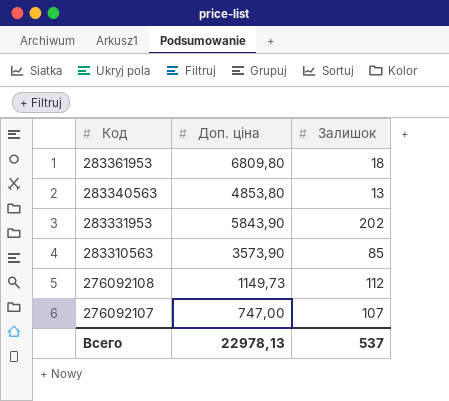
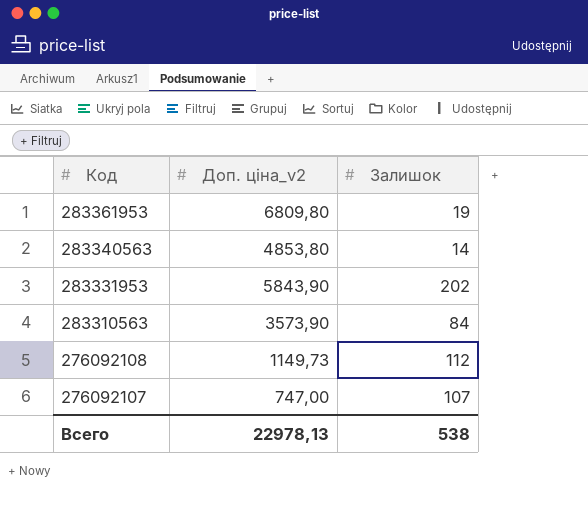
column name: Доп. ціна -> Доп. ціна_v2
283361953 | Залишок: 18 -> 19
283340563 | Залишок: 13 -> 14
283310563 | Залишок: 85 -> 84
Всего | Залишок: 537 -> 538

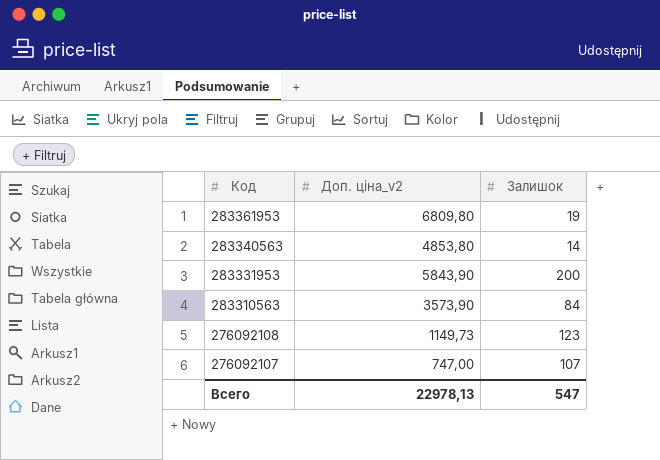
283331953 | Залишок: 202 -> 200
276092108 | Залишок: 112 -> 123
Всего | Залишок: 538 -> 547

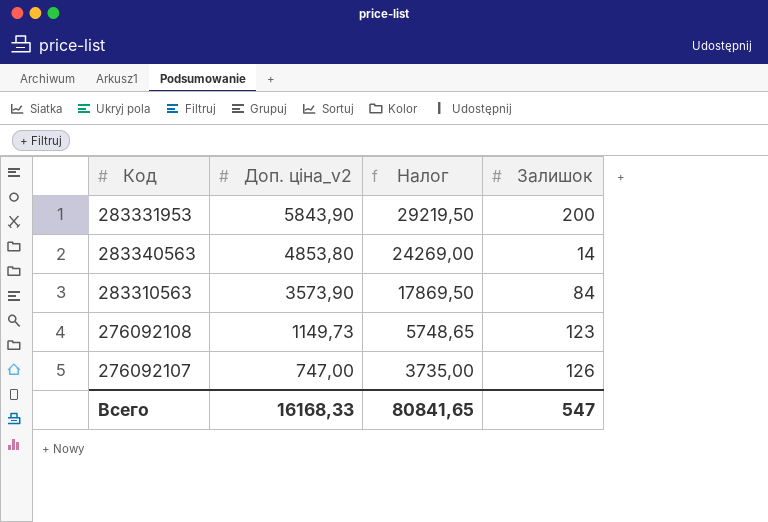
row order: Код descending -> Доп. ціна_v2 descending
column Налог | formula: none -> [Доп. ціна_v2] * 5
row 283361953: 6809,80 | 19 -> none
276092107 | Залишок: 107 -> 126
Всего | Доп. ціна_v2: 22978,13 -> 16168,33

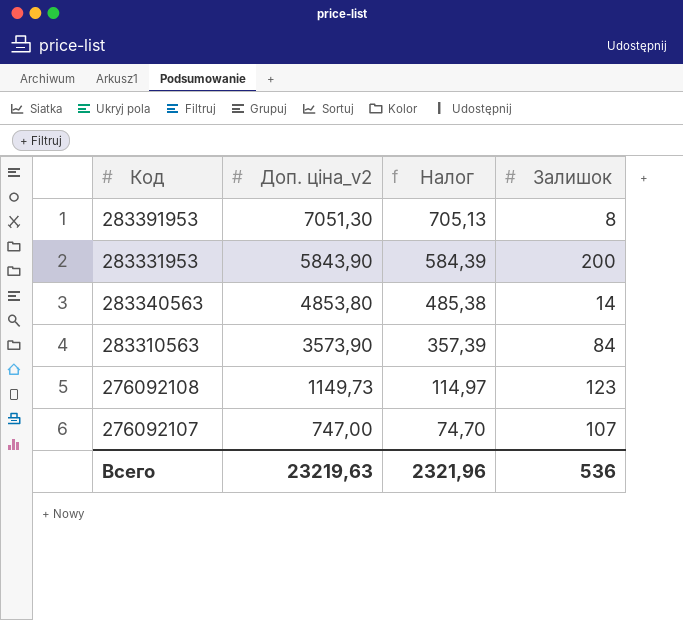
column Налог | formula: [Доп. ціна_v2] * 5 -> [Доп. ціна_v2] * 0,1
row 283391953: none -> 7051,30 | 705,13 | 8
276092107 | Залишок: 126 -> 107
Всего | Доп. ціна_v2: 16168,33 -> 23219,63
Всего | Налог: 80841,65 -> 2321,96
Всего | Залишок: 547 -> 536

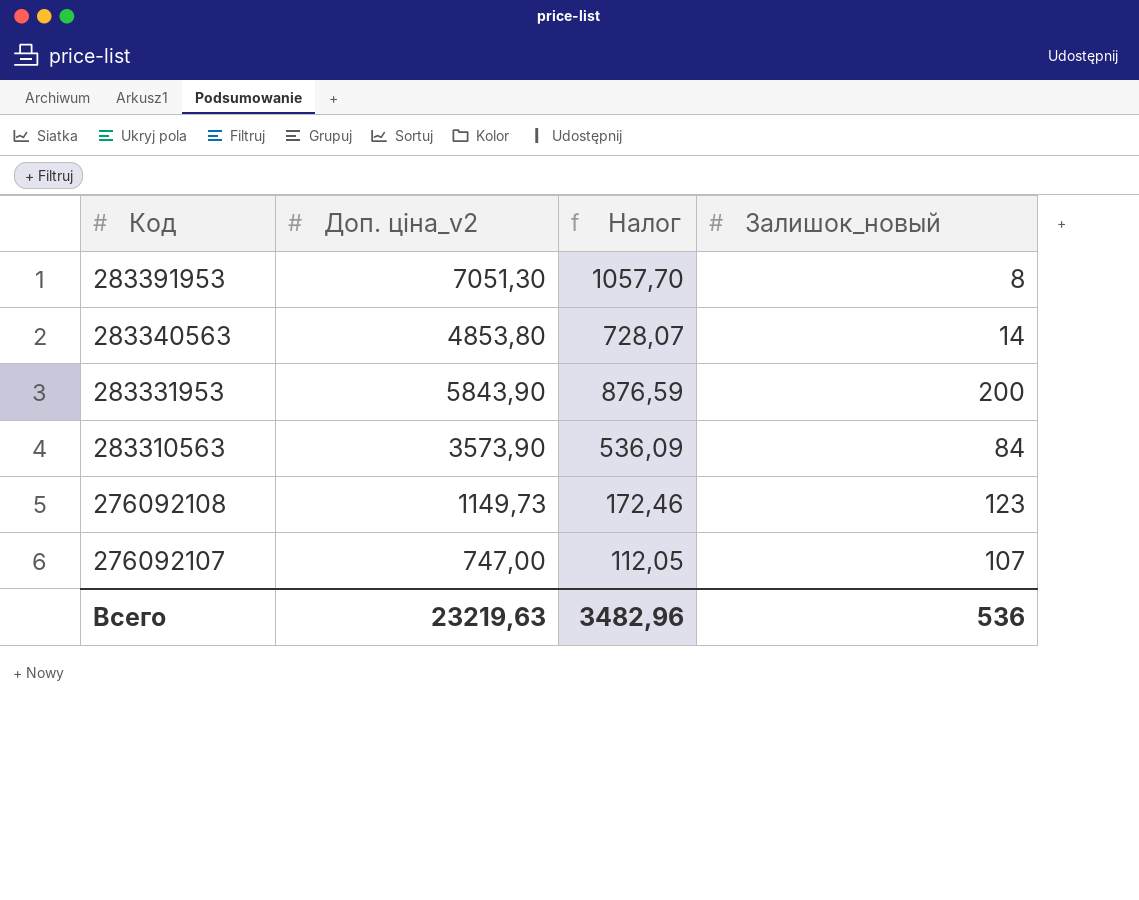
row order: Доп. ціна_v2 descending -> Код descending
column Налог | formula: [Доп. ціна_v2] * 0,1 -> [Доп. ціна_v2] * 0,15
column name: Залишок -> Залишок_новый
Всего | Налог: 2321,96 -> 3482,96

